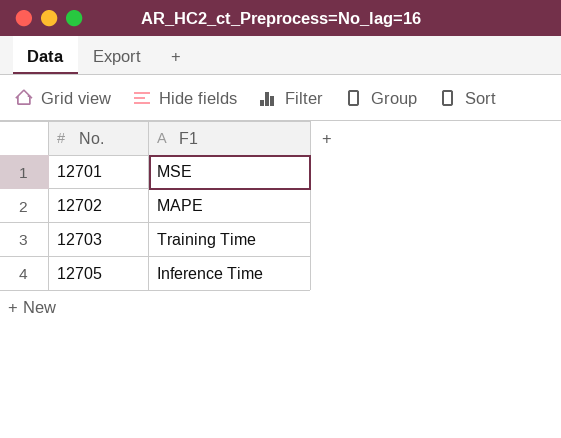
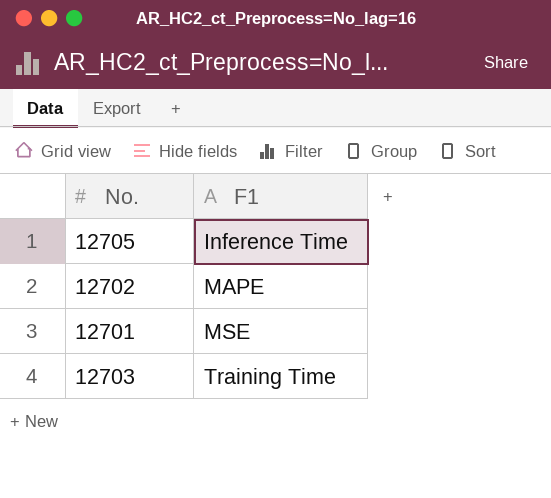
row order: No. ascending -> F1 ascending

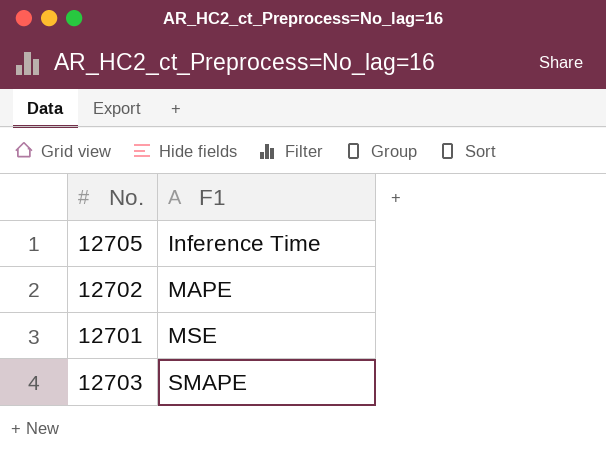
12703 | F1: Training Time -> SMAPE

